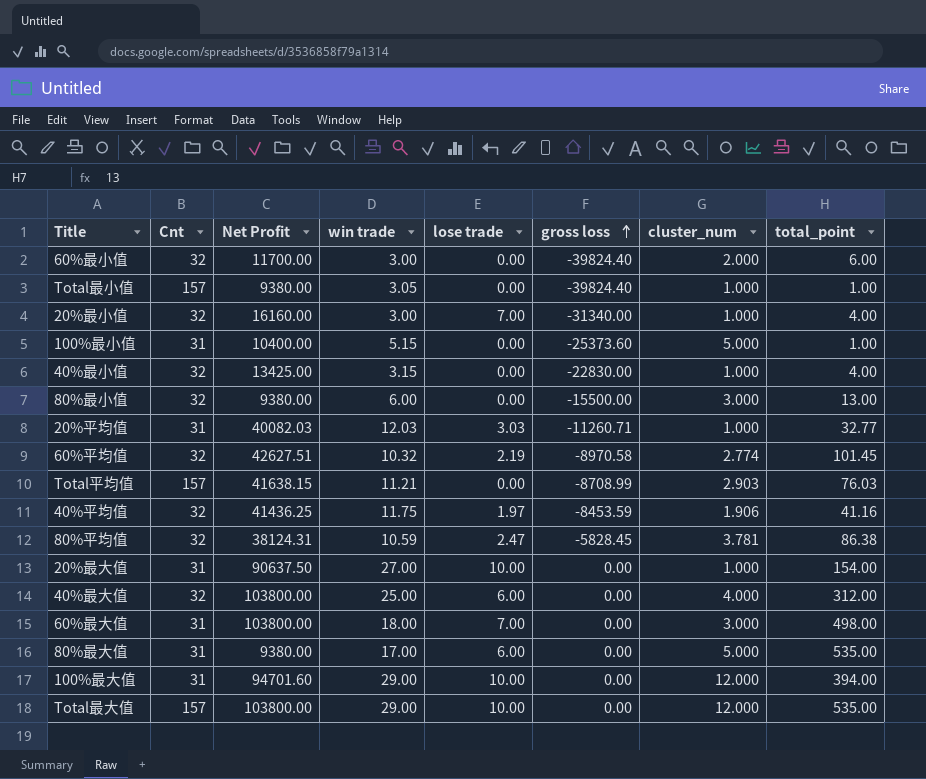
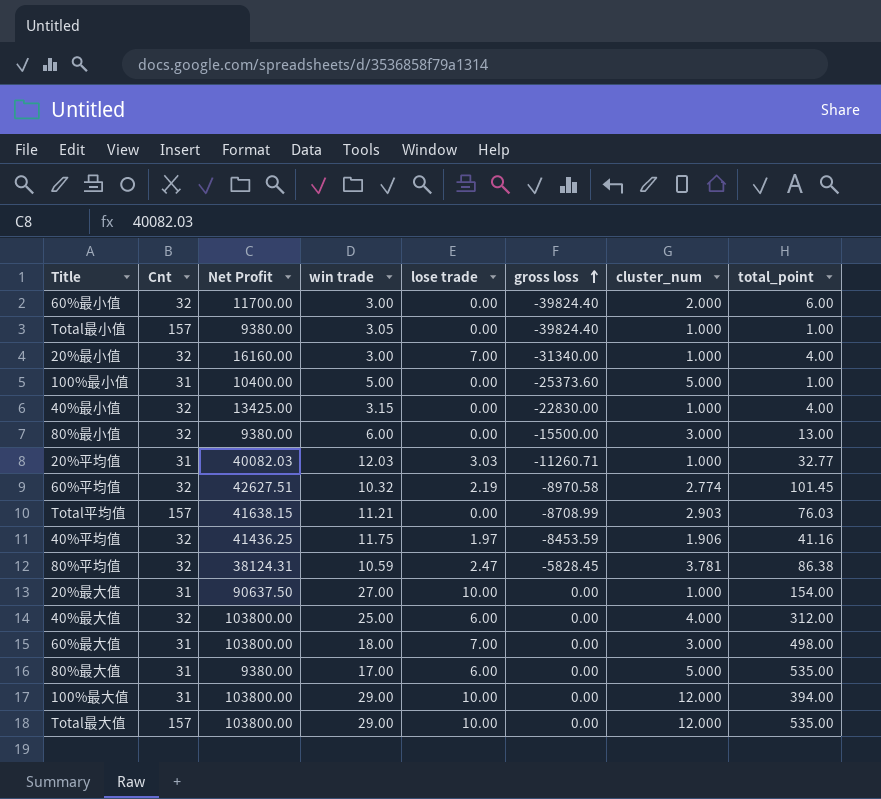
100%最小值 | win trade: 5.15 -> 5.00
100%最大值 | Net Profit: 94701.60 -> 103800.00

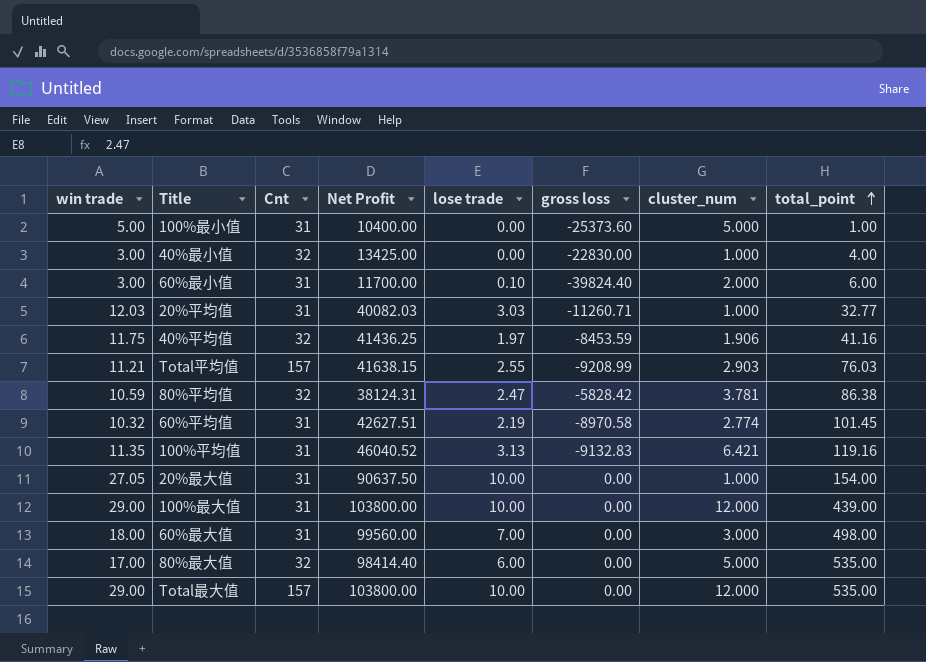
row order: gross loss ascending -> total_point ascending
column win trade | position: 4 -> 1
row Total最小值: 157 | 9380.00 | 3.05 | 0.00 | -39824.40 | 1.000 | 1.00 -> none
row 20%最小值: 32 | 16160.00 | 3.00 | 7.00 | -31340.00 | 1.000 | 4.00 -> none
row 80%最小值: 32 | 9380.00 | 6.00 | 0.00 | -15500.00 | 3.000 | 13.00 -> none
row 40%最大值: 32 | 103800.00 | 25.00 | 6.00 | 0.00 | 4.000 | 312.00 -> none
40%最小值 | win trade: 3.15 -> 3.00
60%最小值 | Cnt: 32 -> 31
60%最小值 | lose trade: 0.00 -> 0.10
Total平均值 | lose trade: 0.00 -> 2.55
Total平均值 | gross loss: -8708.99 -> -9208.99
80%平均值 | gross loss: -5828.45 -> -5828.42
60%平均值 | Cnt: 32 -> 31
row 100%平均值: none -> 11.35 | 31 | 46040.52 | 3.13 | -9132.83 | 6.421 | 119.16
20%最大值 | win trade: 27.00 -> 27.05
100%最大值 | total_point: 394.00 -> 439.00
60%最大值 | Net Profit: 103800.00 -> 99560.00
80%最大值 | Cnt: 31 -> 32
80%最大值 | Net Profit: 9380.00 -> 98414.40

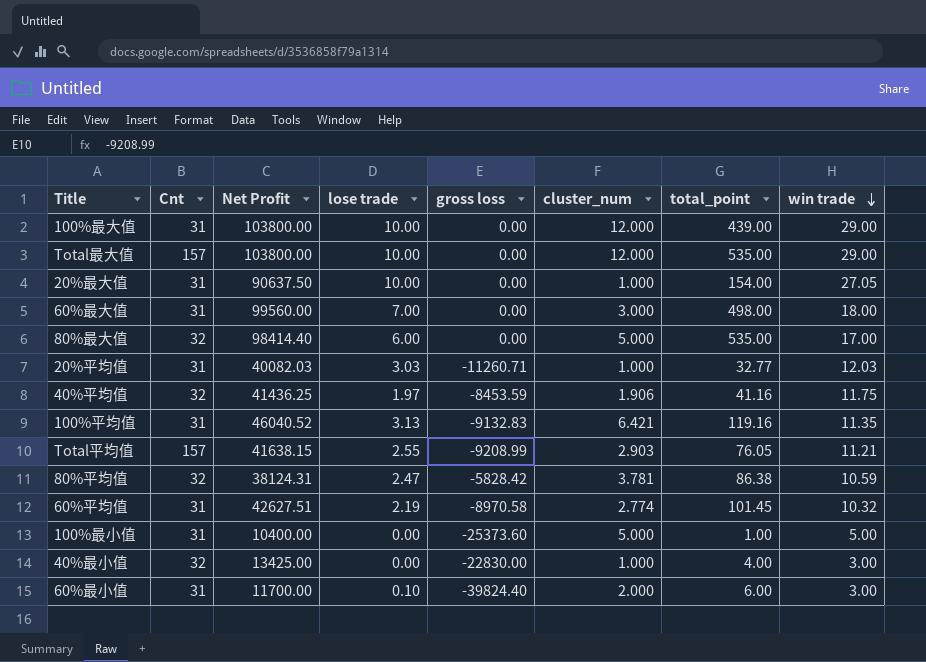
row order: total_point ascending -> win trade descending
column win trade | position: 1 -> 8
Total平均值 | total_point: 76.03 -> 76.05

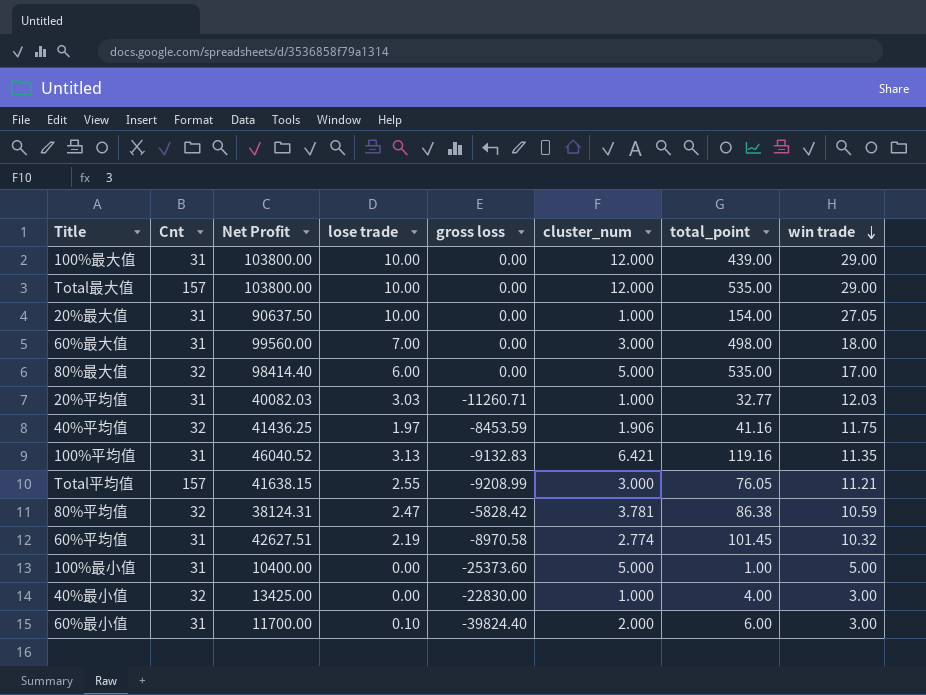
Total平均值 | cluster_num: 2.903 -> 3.000

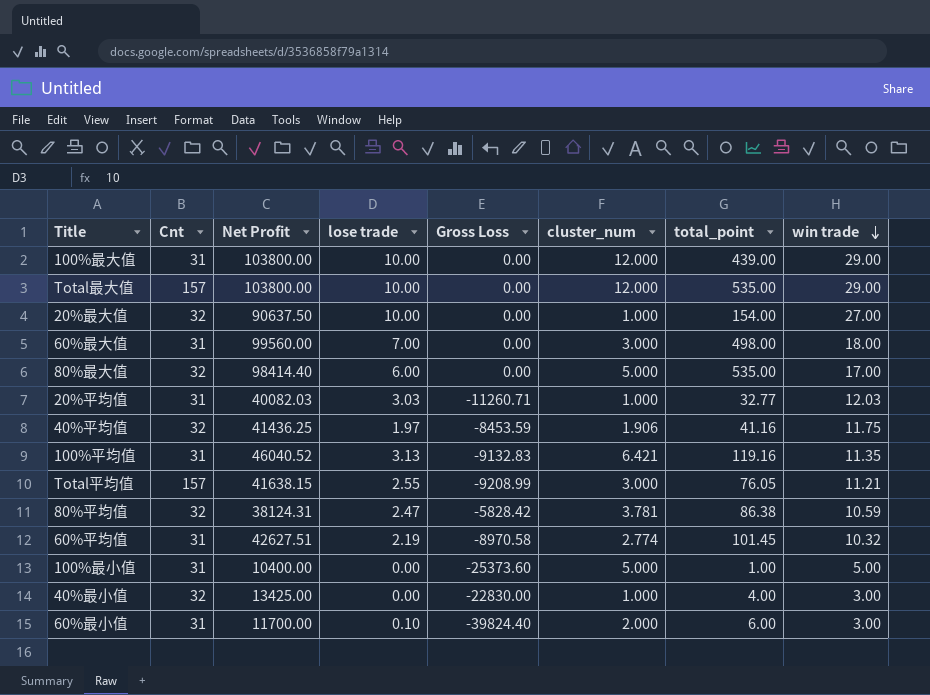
column name: gross loss -> Gross Loss
20%最大值 | Cnt: 31 -> 32
20%最大值 | win trade: 27.05 -> 27.00

